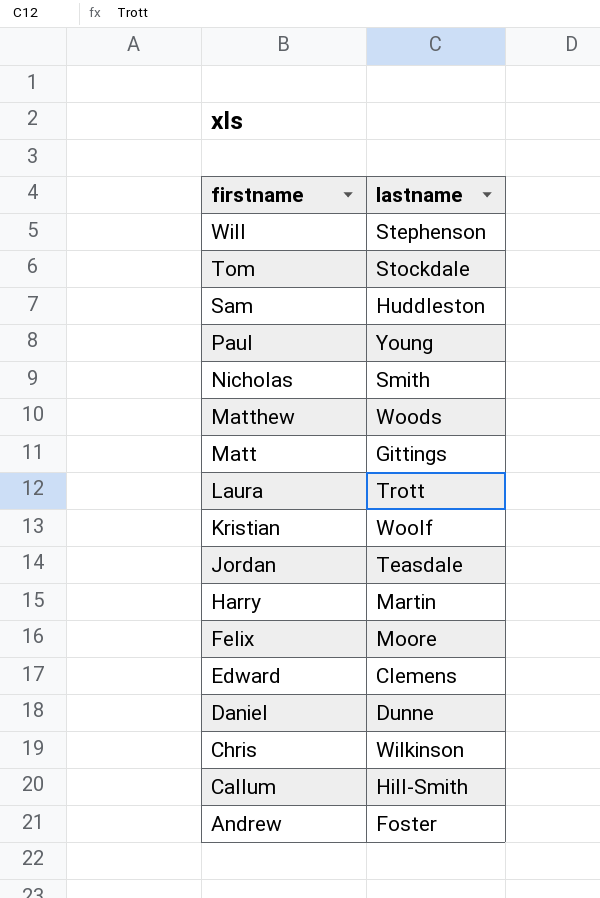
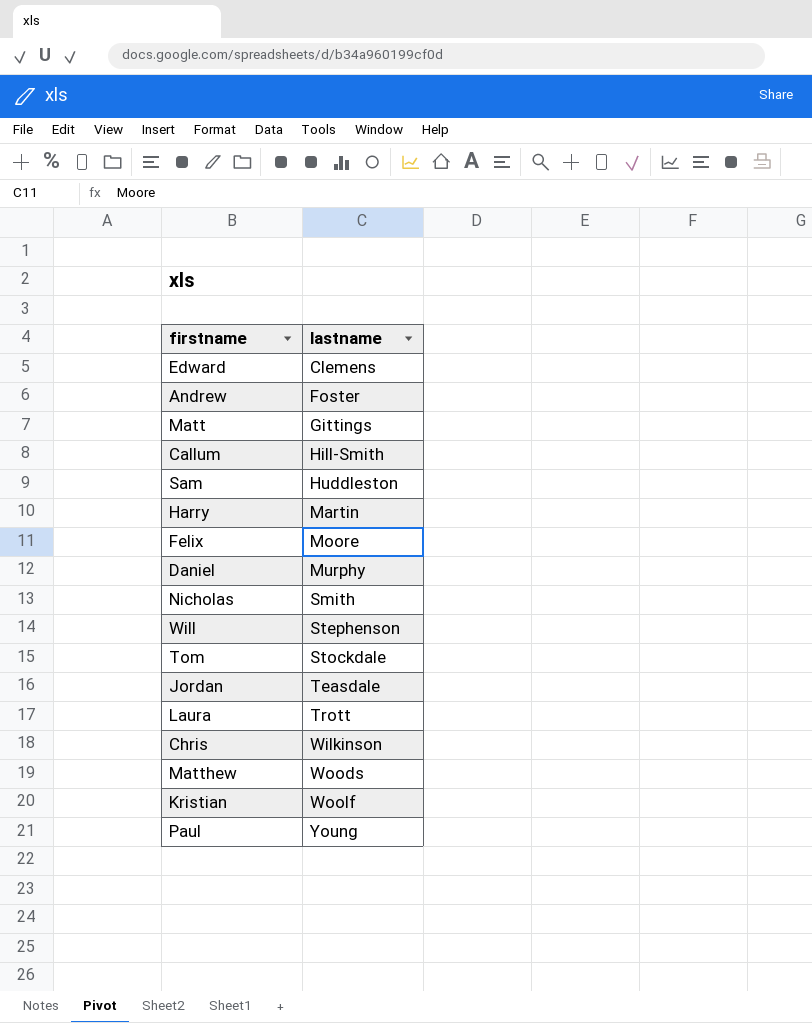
row order: firstname descending -> lastname ascending
Daniel | lastname: Dunne -> Murphy

